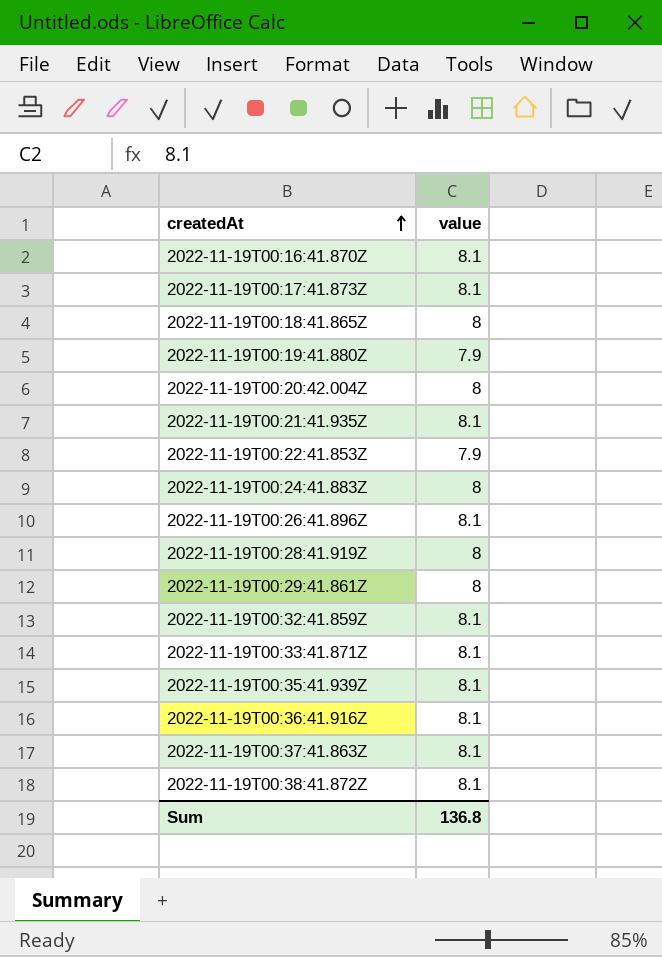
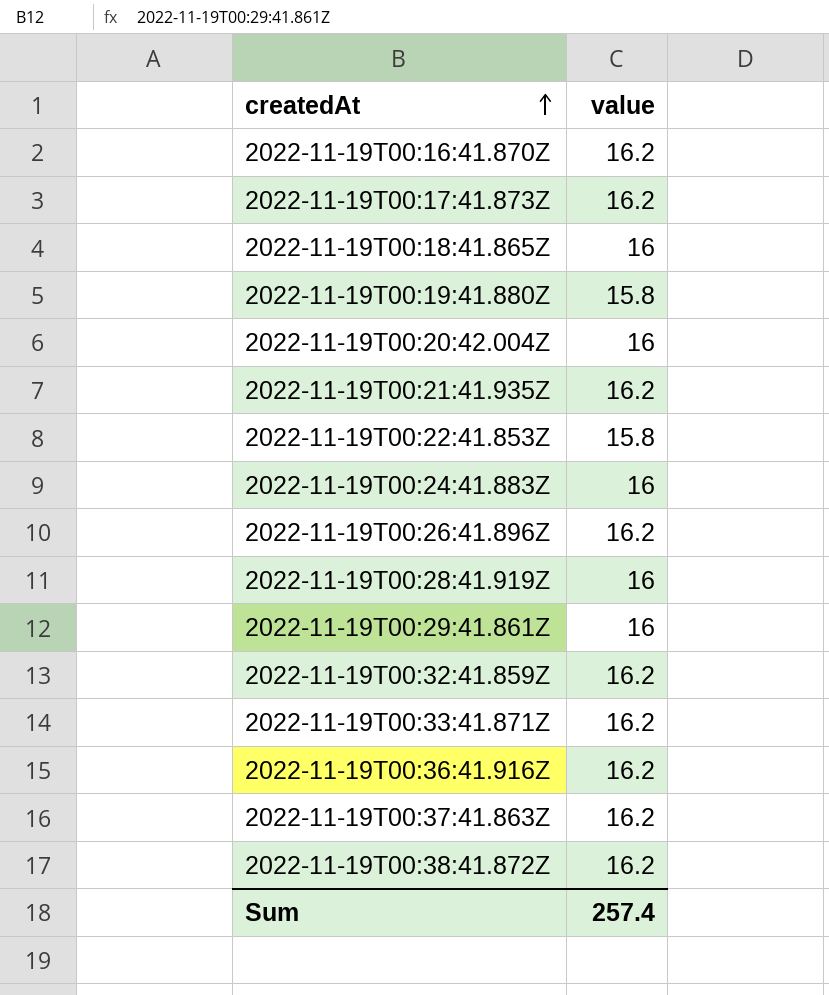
row 2022-11-19T00:35:41.939Z: 8.1 -> none
2022-11-19T00:16:41.870Z | value: 8.1 -> 16.2
2022-11-19T00:17:41.873Z | value: 8.1 -> 16.2
2022-11-19T00:18:41.865Z | value: 8 -> 16
2022-11-19T00:19:41.880Z | value: 7.9 -> 15.8
2022-11-19T00:20:42.004Z | value: 8 -> 16
2022-11-19T00:21:41.935Z | value: 8.1 -> 16.2
2022-11-19T00:22:41.853Z | value: 7.9 -> 15.8
2022-11-19T00:24:41.883Z | value: 8 -> 16
2022-11-19T00:26:41.896Z | value: 8.1 -> 16.2
2022-11-19T00:28:41.919Z | value: 8 -> 16
2022-11-19T00:29:41.861Z | value: 8 -> 16
2022-11-19T00:32:41.859Z | value: 8.1 -> 16.2
2022-11-19T00:33:41.871Z | value: 8.1 -> 16.2
2022-11-19T00:36:41.916Z | value: 8.1 -> 16.2
2022-11-19T00:37:41.863Z | value: 8.1 -> 16.2
2022-11-19T00:38:41.872Z | value: 8.1 -> 16.2
Sum | value: 136.8 -> 257.4

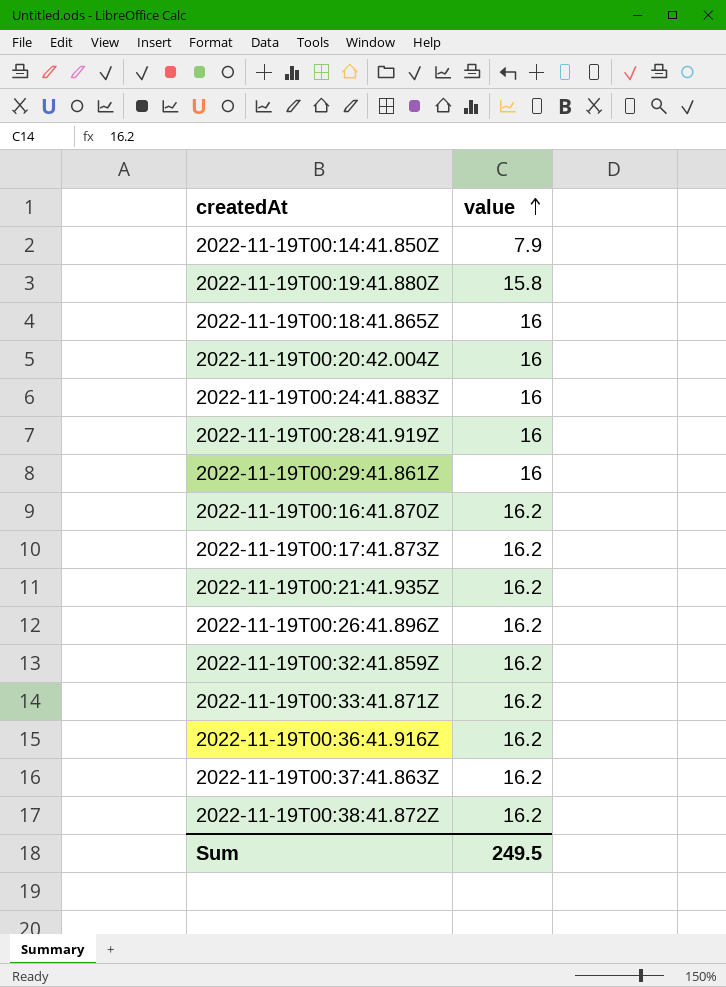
row order: createdAt ascending -> value ascending
row 2022-11-19T00:22:41.853Z: 15.8 -> none
row 2022-11-19T00:14:41.850Z: none -> 7.9
Sum | value: 257.4 -> 249.5

